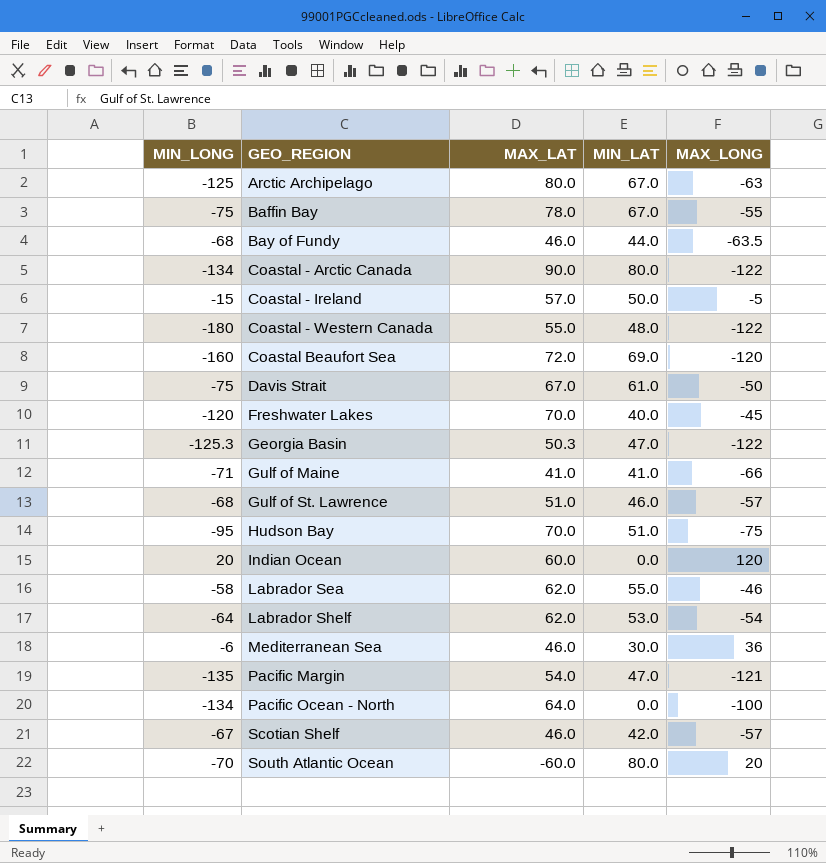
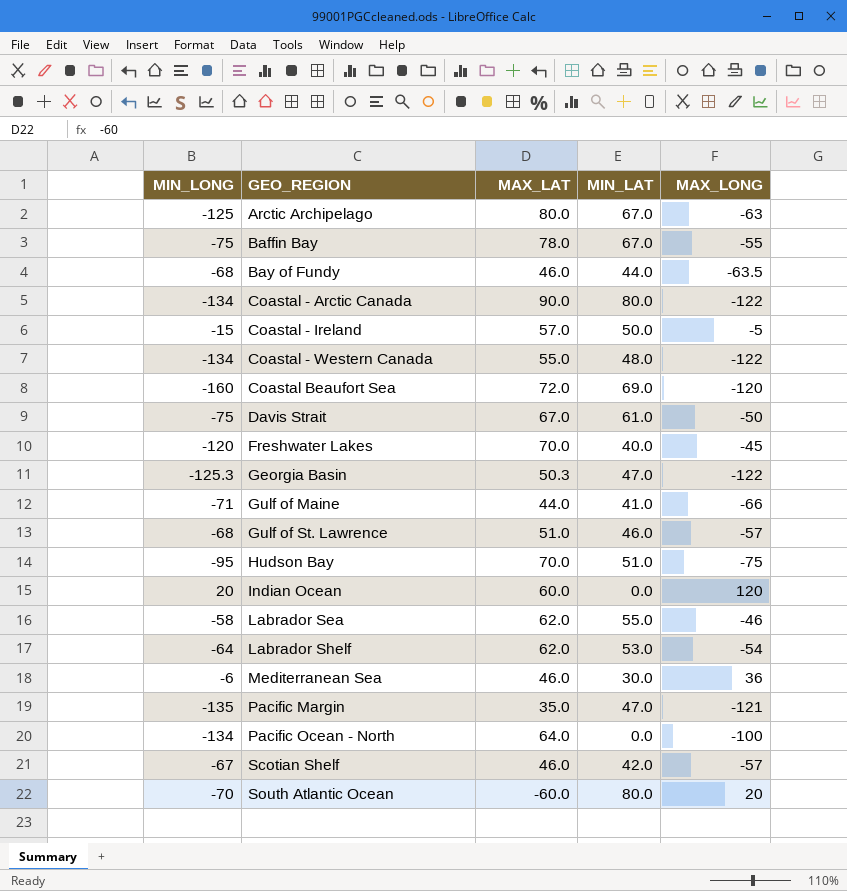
Coastal - Western Canada | MIN_LONG: -180 -> -134
Gulf of Maine | MAX_LAT: 41.0 -> 44.0
Pacific Margin | MAX_LAT: 54.0 -> 35.0

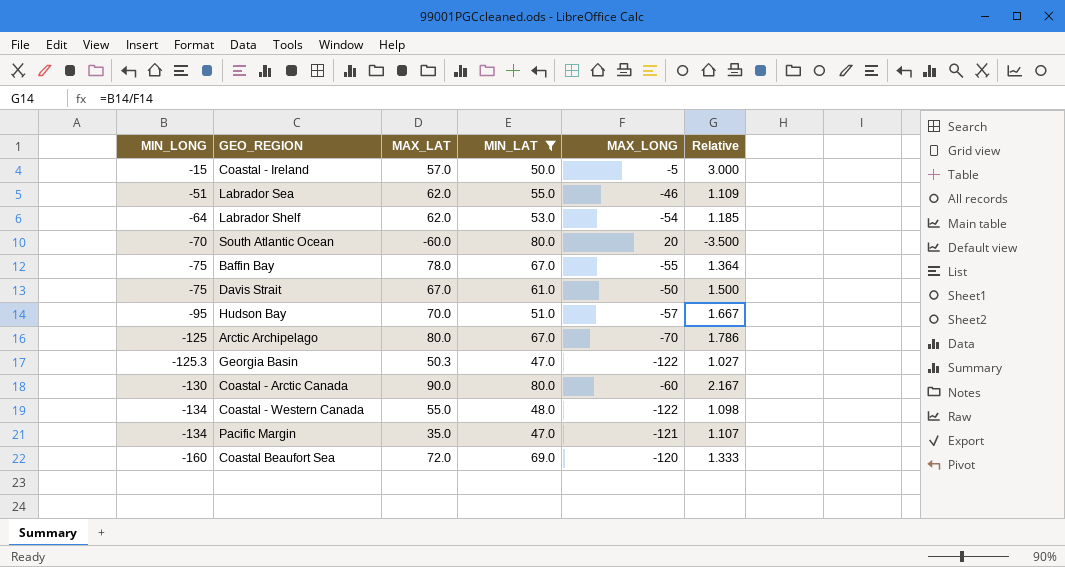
filter: none -> MIN_LAT >= 47.0
row order: GEO_REGION ascending -> MIN_LONG descending
column Relative | formula: none -> [MIN_LONG] / [MAX_LONG]
Labrador Sea | MIN_LONG: -58 -> -51
Hudson Bay | MAX_LONG: -75 -> -57
Arctic Archipelago | MAX_LONG: -63 -> -70
Coastal - Arctic Canada | MIN_LONG: -134 -> -130
Coastal - Arctic Canada | MAX_LONG: -122 -> -60
Pacific Margin | MIN_LONG: -135 -> -134

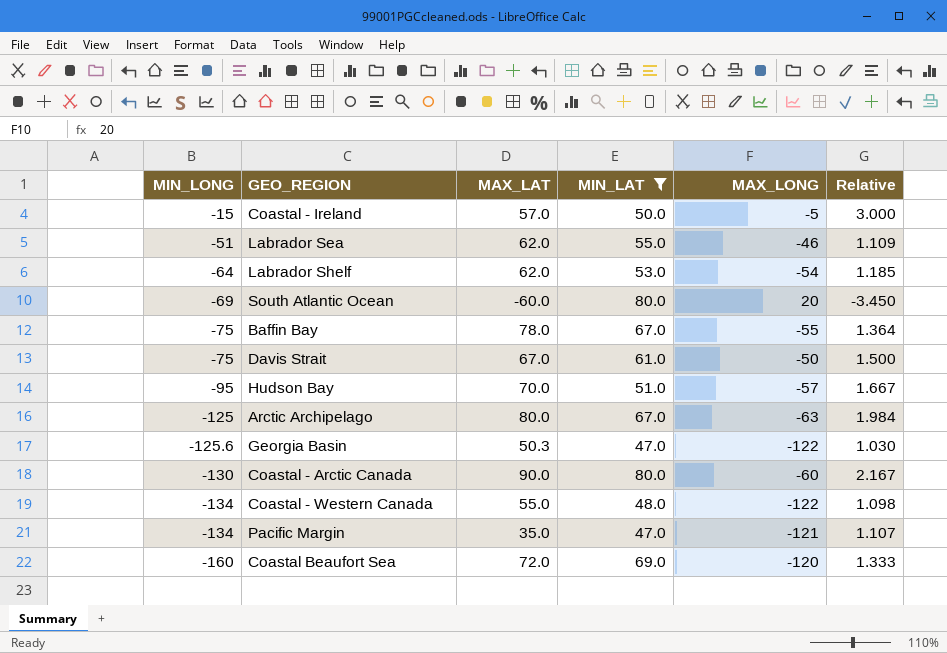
South Atlantic Ocean | MIN_LONG: -70 -> -69
South Atlantic Ocean | Relative: -3.500 -> -3.450
Arctic Archipelago | MAX_LONG: -70 -> -63
Arctic Archipelago | Relative: 1.786 -> 1.984
Georgia Basin | MIN_LONG: -125.3 -> -125.6
Georgia Basin | Relative: 1.027 -> 1.030

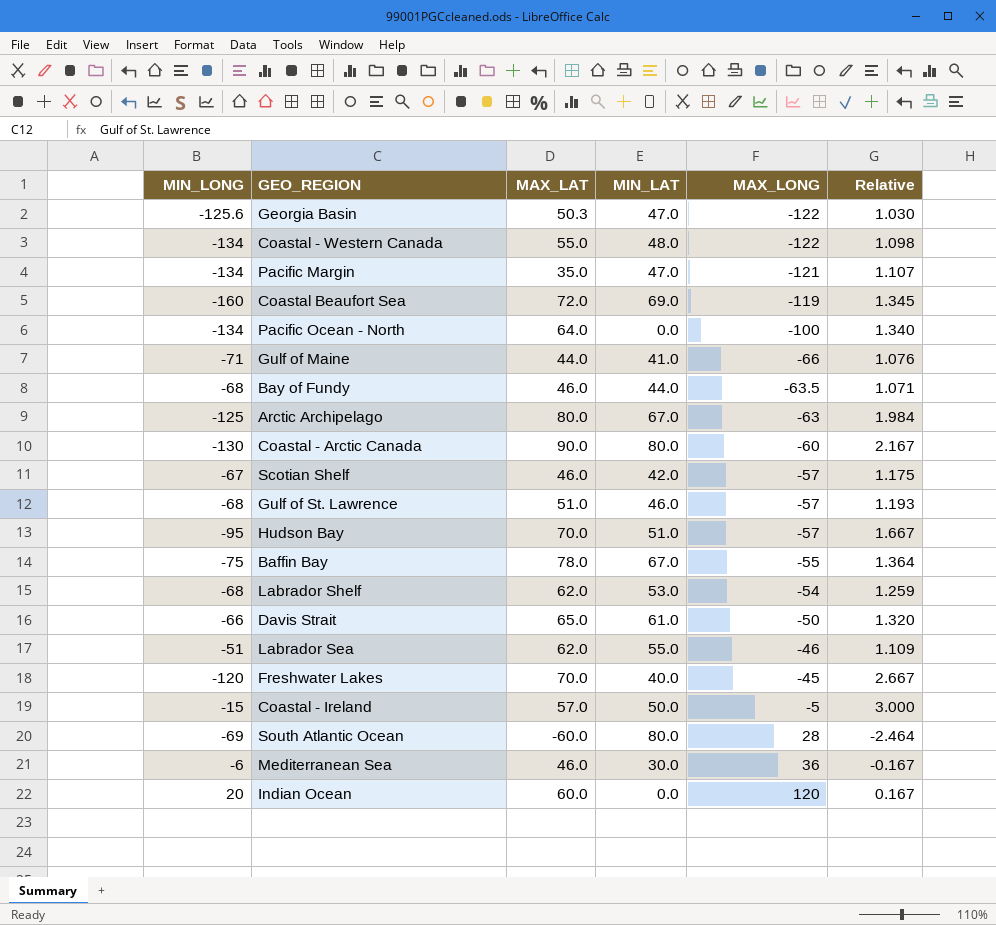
filter: MIN_LAT >= 47.0 -> none
row order: MIN_LONG descending -> MAX_LONG ascending
Coastal Beaufort Sea | MAX_LONG: -120 -> -119
Coastal Beaufort Sea | Relative: 1.333 -> 1.345
Labrador Shelf | MIN_LONG: -64 -> -68
Labrador Shelf | Relative: 1.185 -> 1.259
Davis Strait | MIN_LONG: -75 -> -66
Davis Strait | MAX_LAT: 67.0 -> 65.0
Davis Strait | Relative: 1.500 -> 1.320
South Atlantic Ocean | MAX_LONG: 20 -> 28
South Atlantic Ocean | Relative: -3.450 -> -2.464

